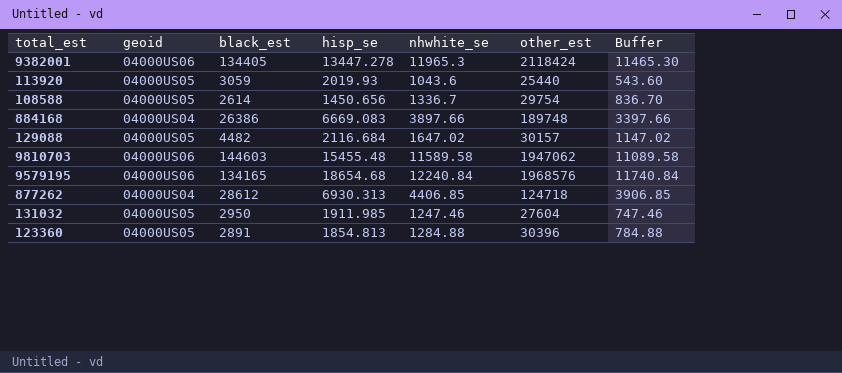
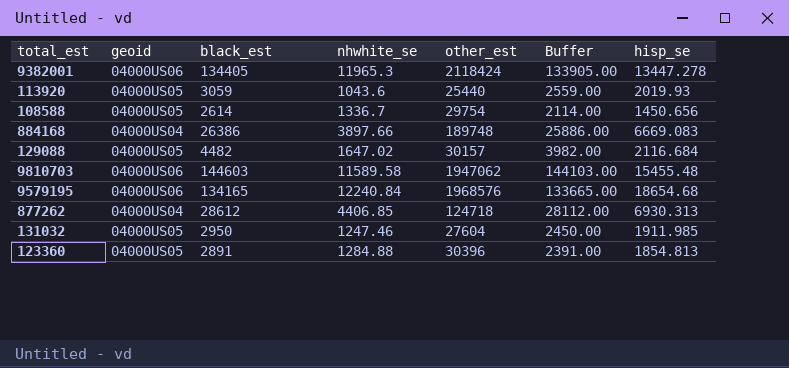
column Buffer | formula: [nhwhite_se] - 500 -> [black_est] - 500
column hisp_se | position: 4 -> 7

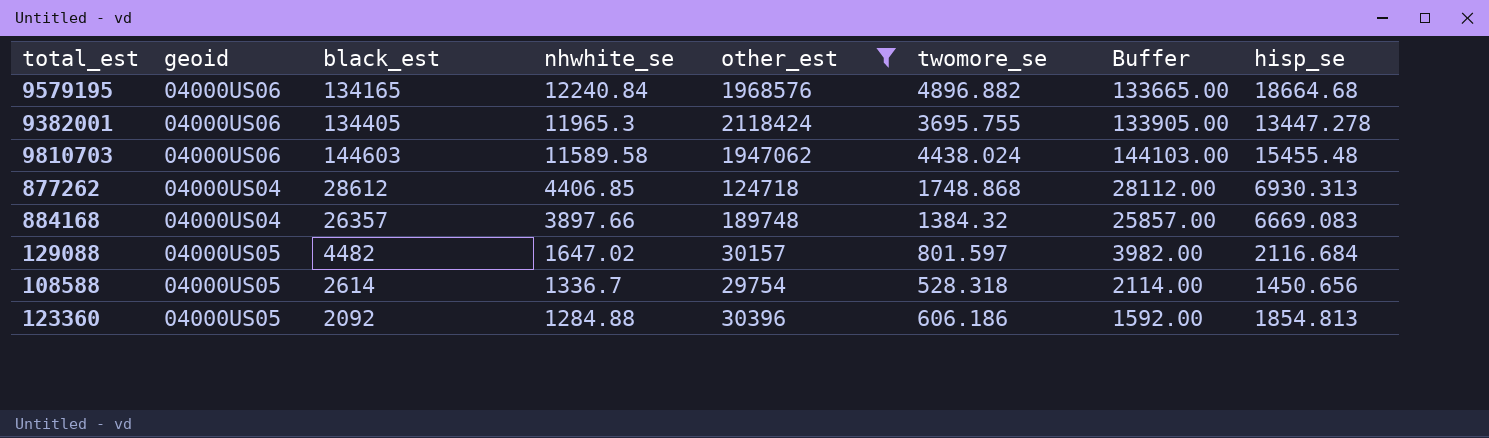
filter: none -> other_est >= 29754
row order: none -> nhwhite_se descending
column twomore_se | position: none -> 6
9579195 | hisp_se: 18654.68 -> 18664.68
884168 | black_est: 26386 -> 26357
884168 | Buffer: 25886.00 -> 25857.00
123360 | black_est: 2891 -> 2092
123360 | Buffer: 2391.00 -> 1592.00

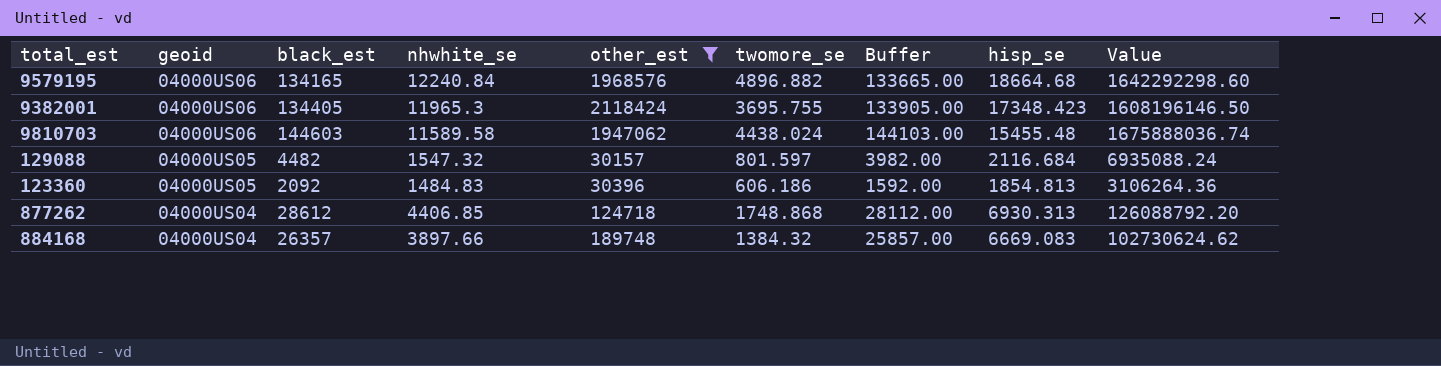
row order: nhwhite_se descending -> geoid descending
column Value | formula: none -> [black_est] * [nhwhite_se]
row 108588: 04000US05 | 2614 | 1336.7 | 29754 | 528.318 | 2114.00 | 1450.656 -> none
9382001 | hisp_se: 13447.278 -> 17348.423
129088 | nhwhite_se: 1647.02 -> 1547.32
123360 | nhwhite_se: 1284.88 -> 1484.83

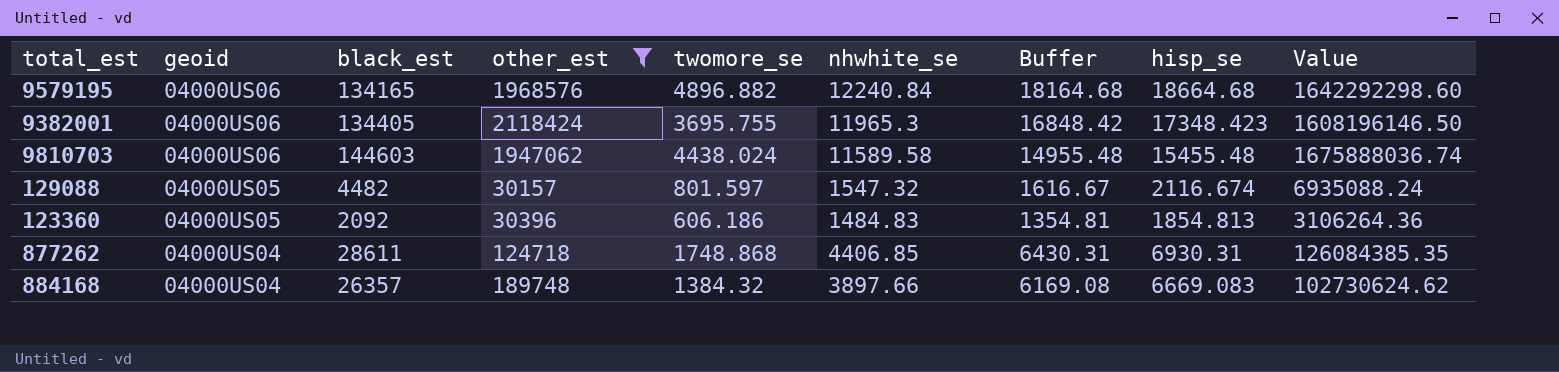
column nhwhite_se | position: 4 -> 6
column Buffer | formula: [black_est] - 500 -> [hisp_se] - 500
129088 | hisp_se: 2116.684 -> 2116.674
877262 | black_est: 28612 -> 28611
877262 | hisp_se: 6930.313 -> 6930.31
877262 | Value: 126088792.20 -> 126084385.35

